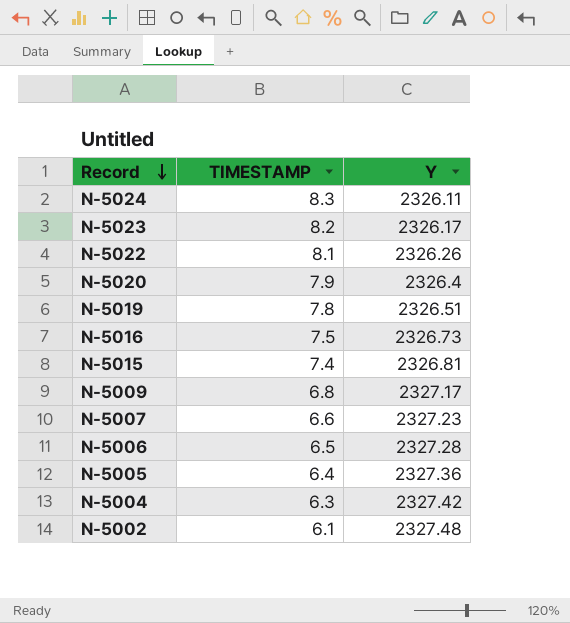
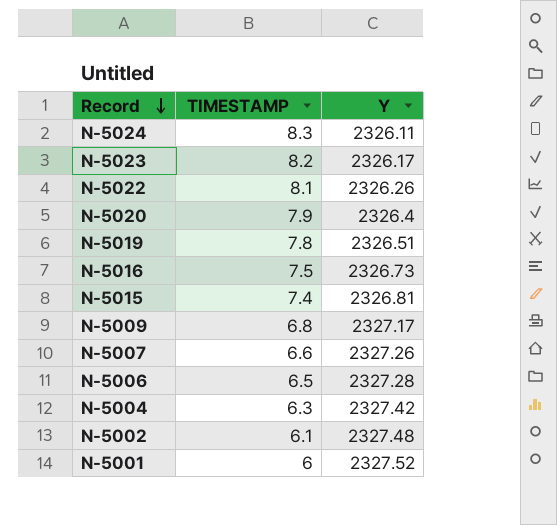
row N-5005: 6.4 | 2327.36 -> none
N-5007 | Y: 2327.23 -> 2327.26
row N-5001: none -> 6 | 2327.52

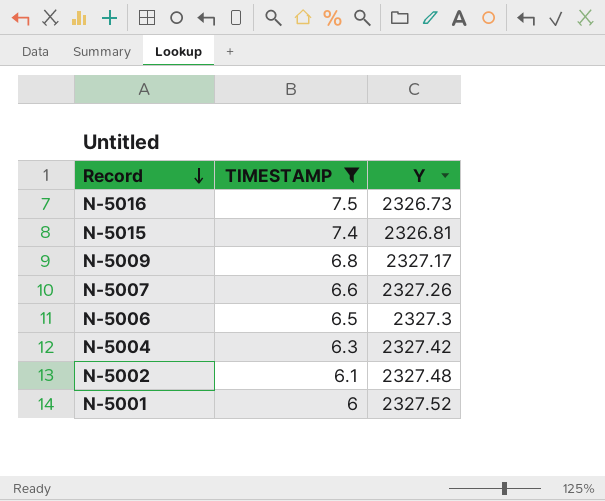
filter: none -> TIMESTAMP <= 7.5
N-5006 | Y: 2327.28 -> 2327.3

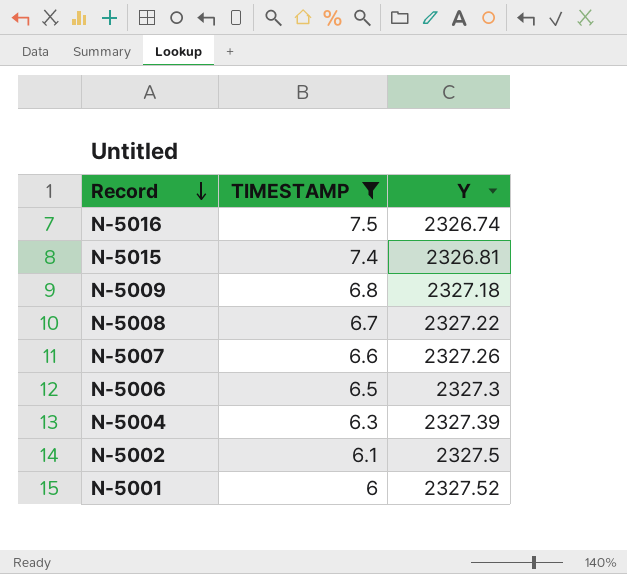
N-5016 | Y: 2326.73 -> 2326.74
N-5009 | Y: 2327.17 -> 2327.18
row N-5008: none -> 6.7 | 2327.22
N-5004 | Y: 2327.42 -> 2327.39
N-5002 | Y: 2327.48 -> 2327.5

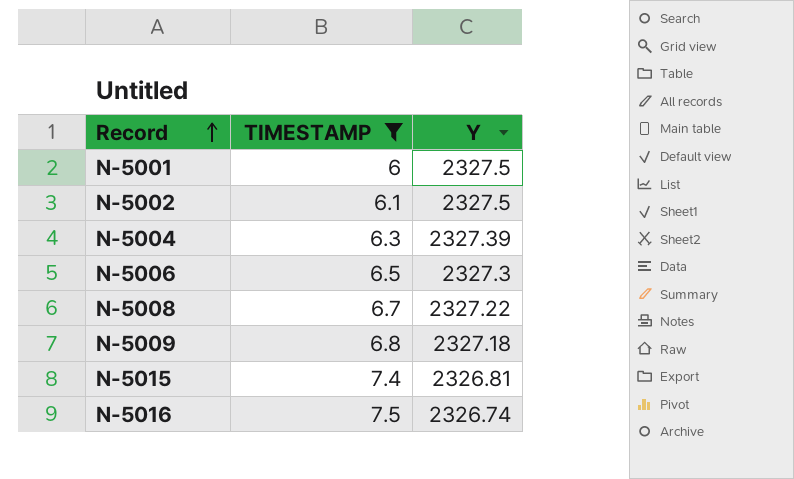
row order: Record descending -> Record ascending
row N-5007: 6.6 | 2327.26 -> none
N-5001 | Y: 2327.52 -> 2327.5

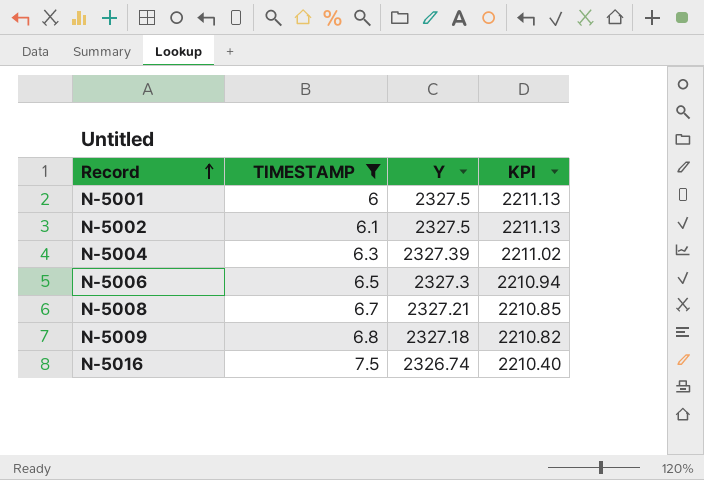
column KPI | formula: none -> [Y] * 0.95
row N-5015: 7.4 | 2326.81 -> none
N-5008 | Y: 2327.22 -> 2327.21

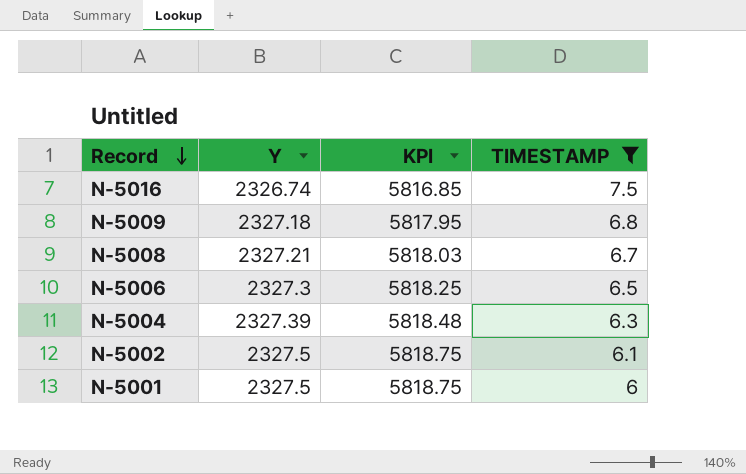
row order: Record ascending -> Record descending
column KPI | formula: [Y] * 0.95 -> [Y] * 2.5
column TIMESTAMP | position: 2 -> 4

